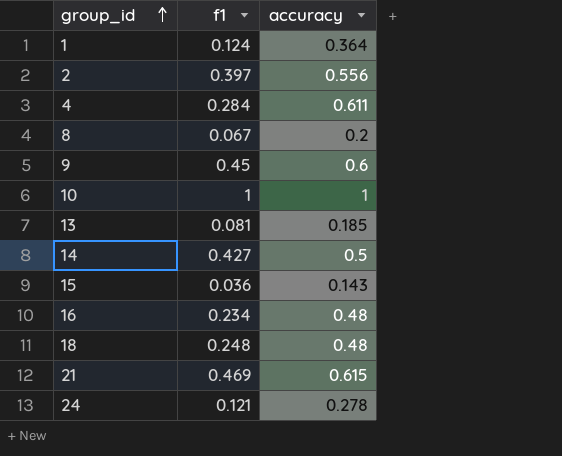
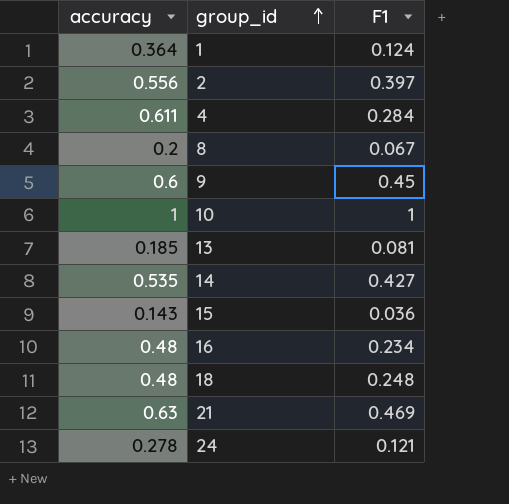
column accuracy | position: 3 -> 1
column name: f1 -> F1
14 | accuracy: 0.5 -> 0.535
21 | accuracy: 0.615 -> 0.63

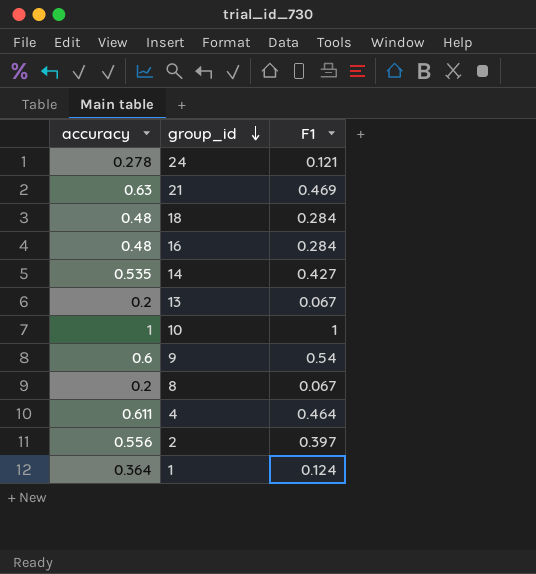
row order: group_id ascending -> group_id descending
row 15: 0.143 | 0.036 -> none
18 | F1: 0.248 -> 0.284
16 | F1: 0.234 -> 0.284
13 | accuracy: 0.185 -> 0.2
13 | F1: 0.081 -> 0.067
9 | F1: 0.45 -> 0.54
4 | F1: 0.284 -> 0.464

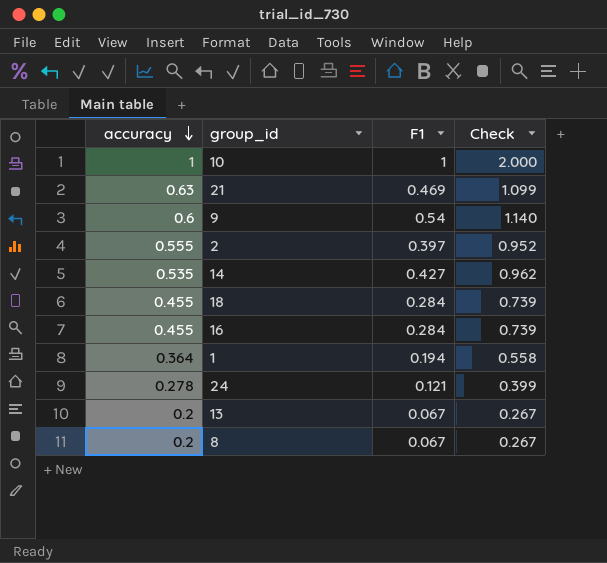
row order: group_id descending -> accuracy descending
column Check | formula: none -> [accuracy] + [F1]
row 4: 0.611 | 0.464 -> none
2 | accuracy: 0.556 -> 0.555
18 | accuracy: 0.48 -> 0.455
16 | accuracy: 0.48 -> 0.455
1 | F1: 0.124 -> 0.194

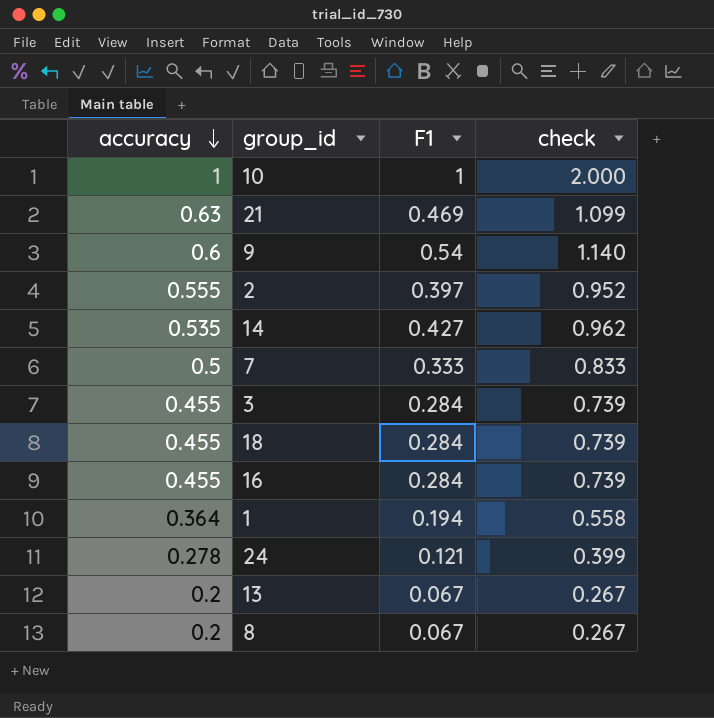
column name: Check -> check
row 7: none -> 0.5 | 0.333 | 0.833
row 3: none -> 0.455 | 0.284 | 0.739

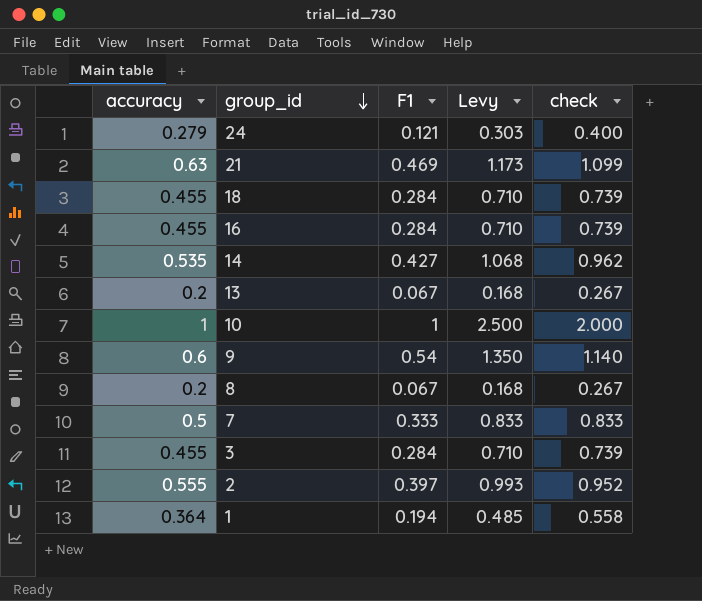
row order: accuracy descending -> group_id descending
column Levy | formula: none -> [F1] * 2.5
24 | accuracy: 0.278 -> 0.279
24 | check: 0.399 -> 0.400

